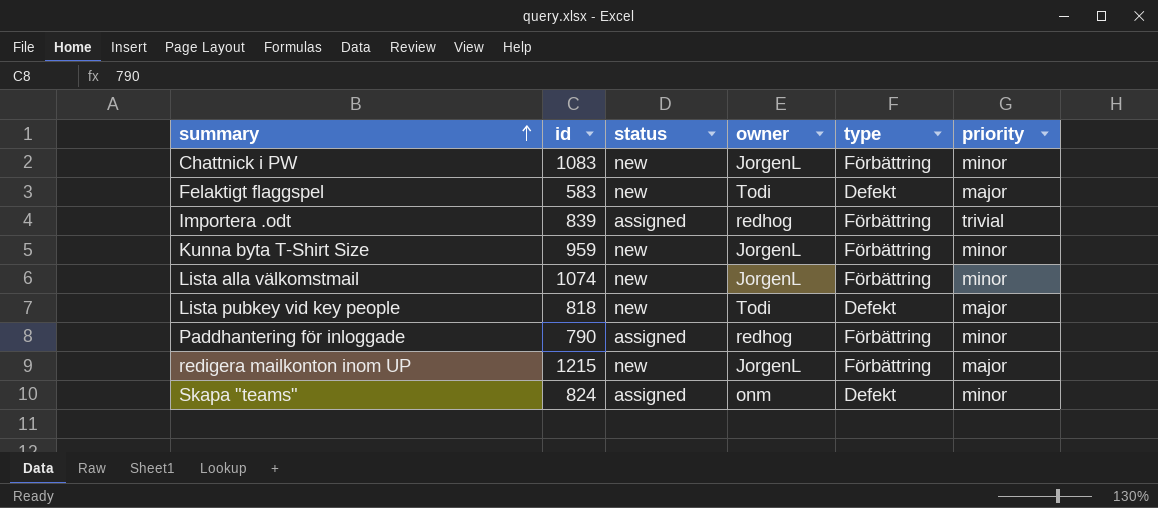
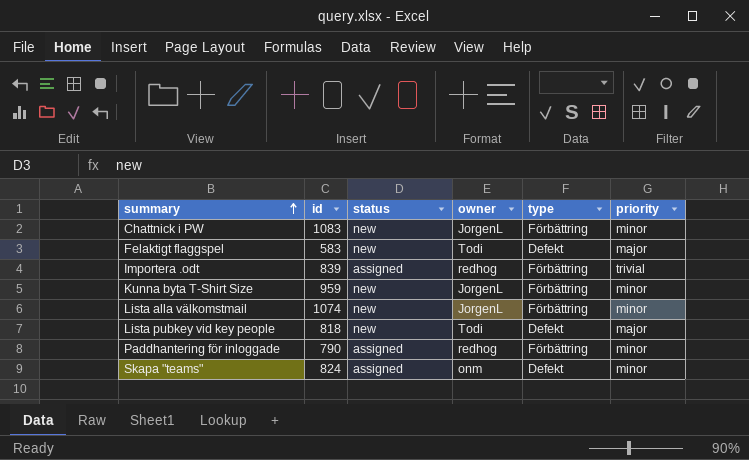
row redigera mailkonton inom UP: 1215 | new | JorgenL | Förbättring | major -> none

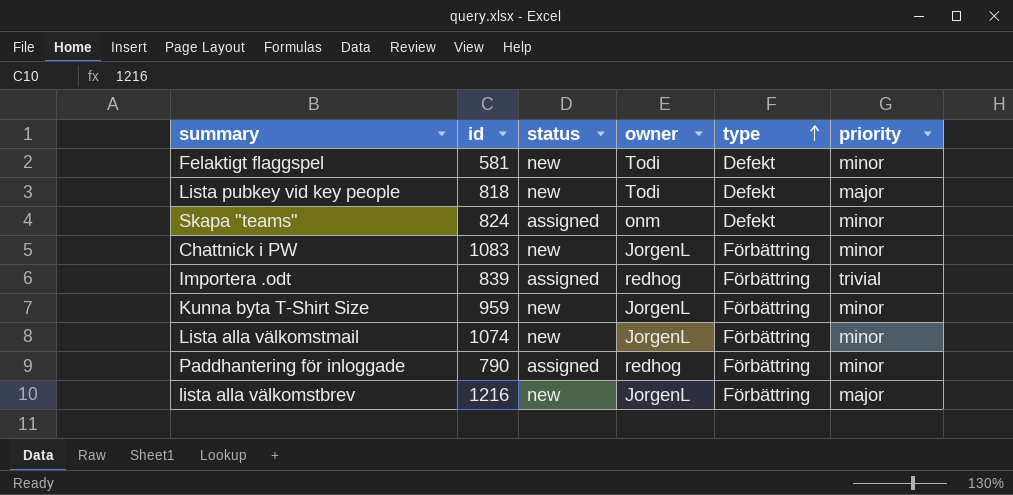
row order: summary ascending -> type ascending
Felaktigt flaggspel | id: 583 -> 581
Felaktigt flaggspel | priority: major -> minor
row lista alla välkomstbrev: none -> 1216 | new | JorgenL | Förbättring | major

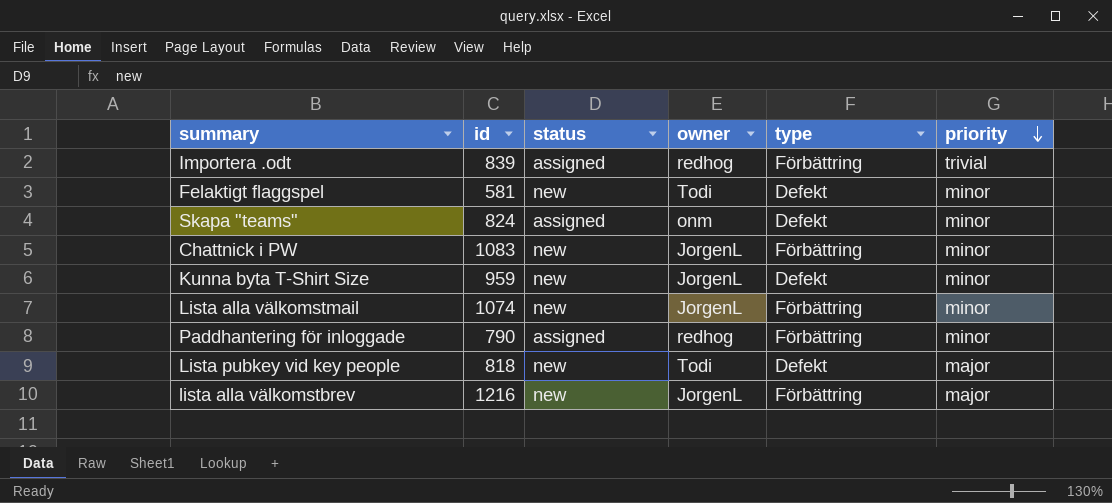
row order: type ascending -> priority descending
Kunna byta T-Shirt Size | type: Förbättring -> Defekt

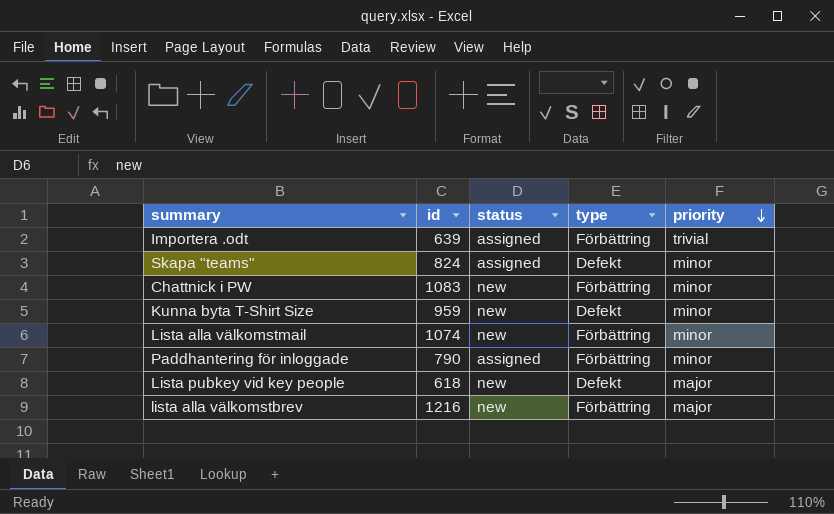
column owner | position: 4 -> none
row Felaktigt flaggspel: 581 | new | Todi | Defekt | minor -> none
Importera .odt | id: 839 -> 639
Lista pubkey vid key people | id: 818 -> 618

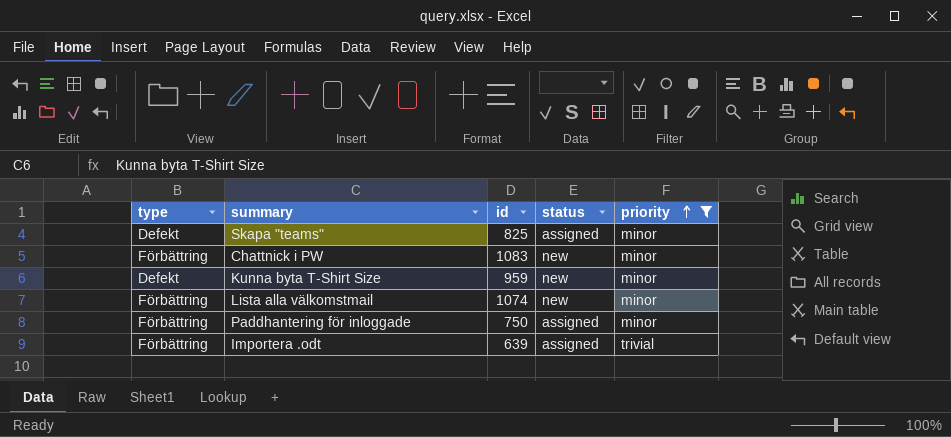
filter: none -> priority != major
row order: priority descending -> priority ascending
column type | position: 4 -> 1
Skapa "teams" | id: 824 -> 825
Paddhantering för inloggade | id: 790 -> 750

